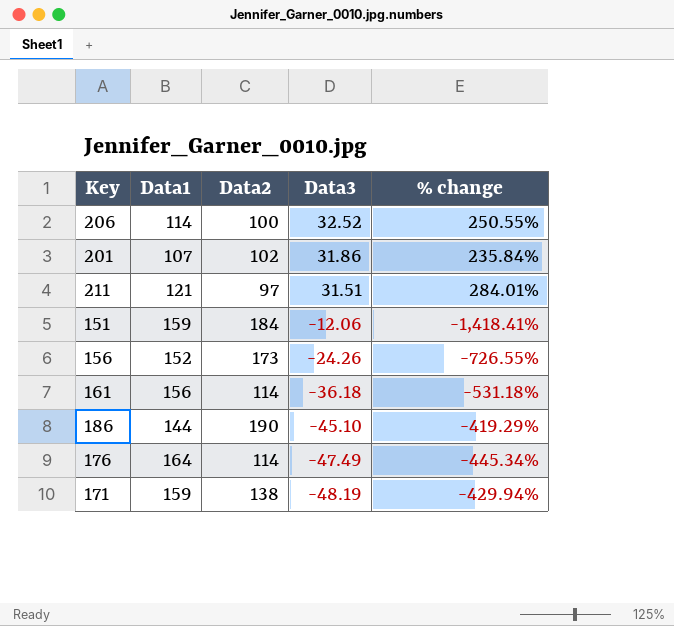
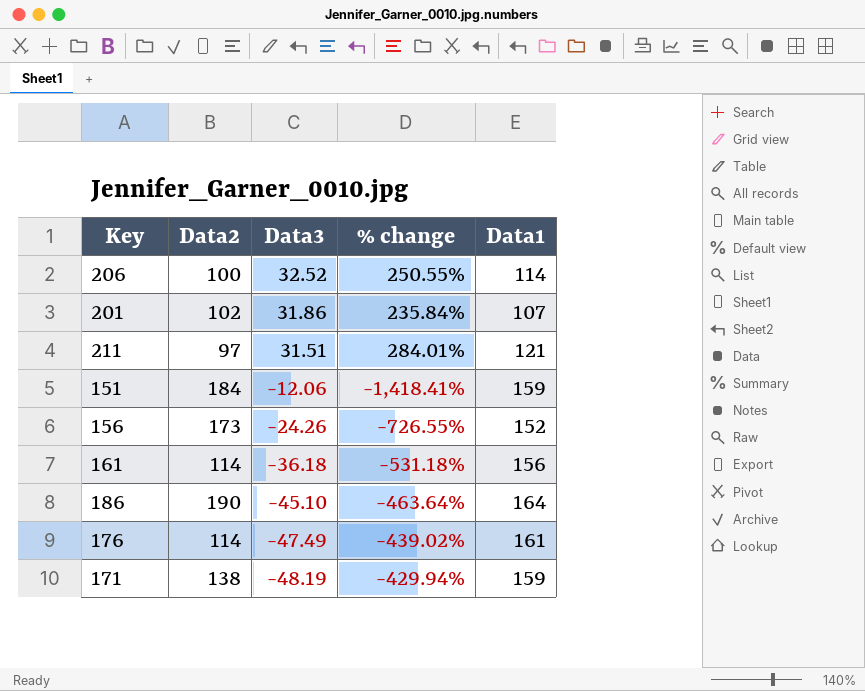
column Data1 | position: 2 -> 5
186 | % change: -419.29% -> -463.64%
186 | Data1: 144 -> 164
176 | % change: -445.34% -> -439.02%
176 | Data1: 164 -> 161

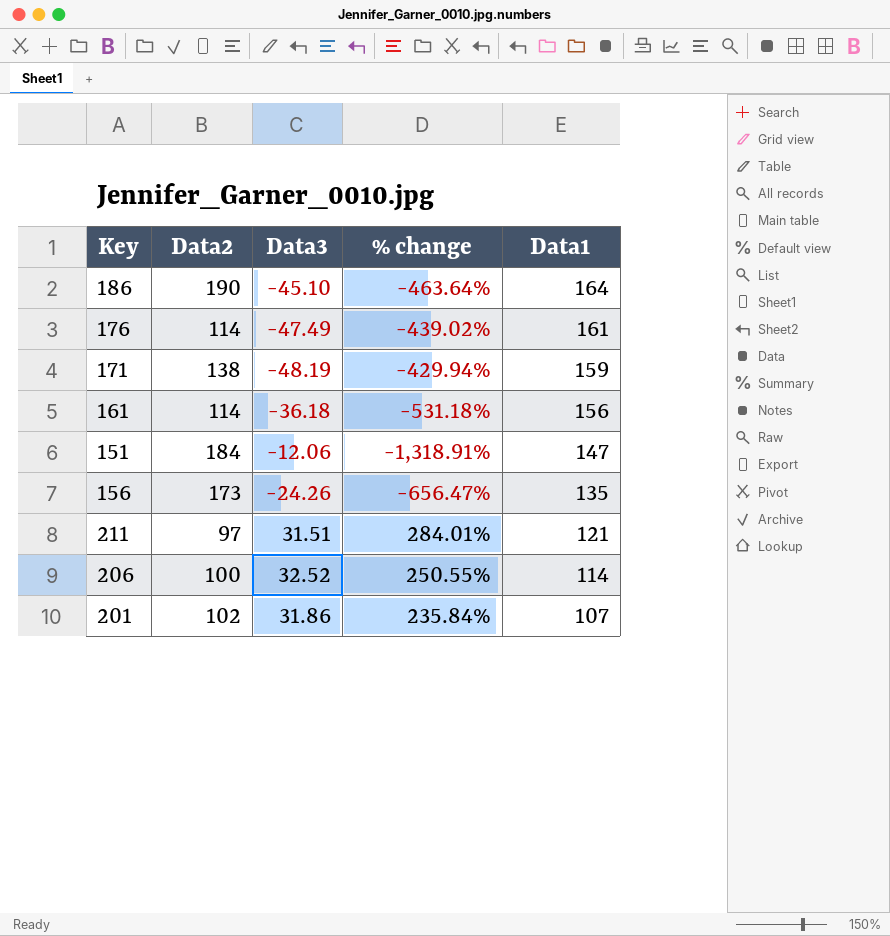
row order: Data3 descending -> Data1 descending
151 | % change: -1,418.41% -> -1,318.91%
151 | Data1: 159 -> 147
156 | % change: -726.55% -> -656.47%
156 | Data1: 152 -> 135

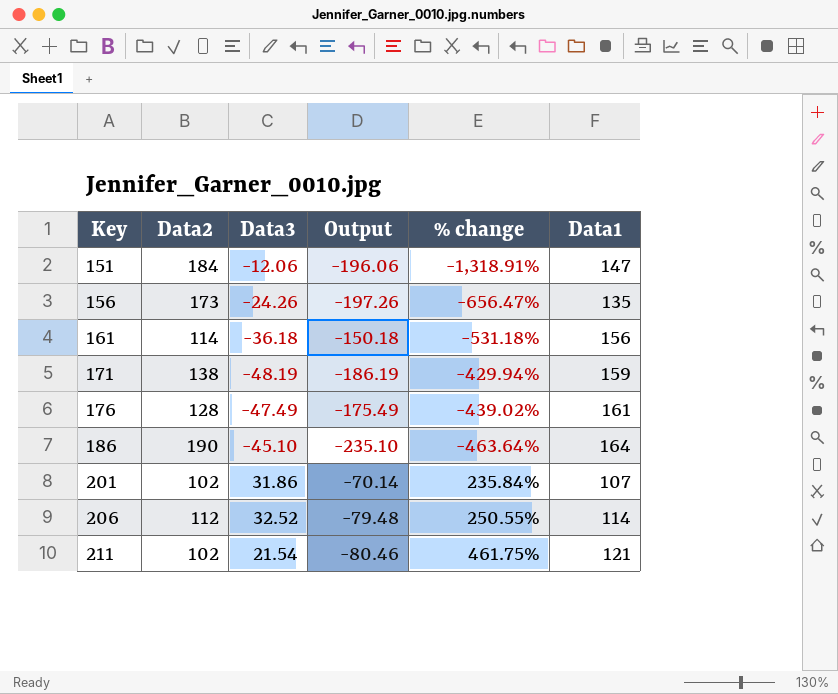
row order: Data1 descending -> Key ascending
column Output | formula: none -> [Data3] - [Data2]
176 | Data2: 114 -> 128
206 | Data2: 100 -> 112
211 | Data2: 97 -> 102
211 | Data3: 31.51 -> 21.54
211 | % change: 284.01% -> 461.75%

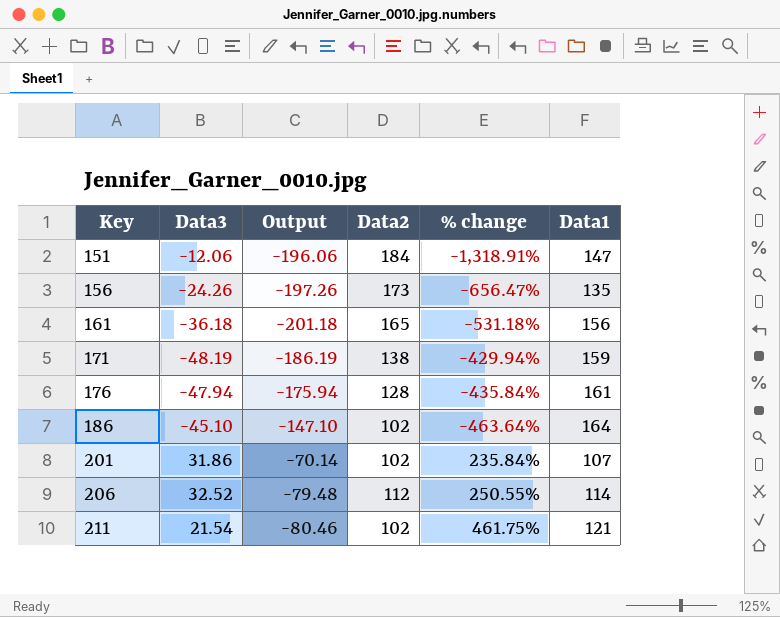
column Data2 | position: 2 -> 4
161 | Output: -150.18 -> -201.18
161 | Data2: 114 -> 165
176 | Data3: -47.49 -> -47.94
176 | Output: -175.49 -> -175.94
176 | % change: -439.02% -> -435.84%
186 | Output: -235.10 -> -147.10
186 | Data2: 190 -> 102

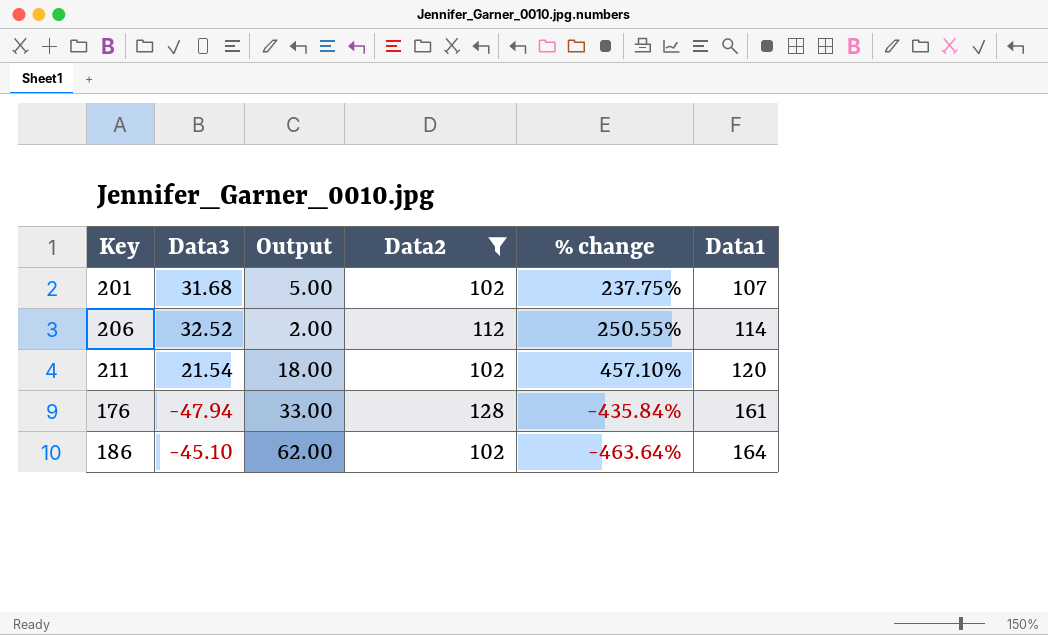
filter: none -> Data2 <= 128
row order: Key ascending -> Data1 ascending
column Output | formula: [Data3] - [Data2] -> [Data1] - [Data2]
201 | Data3: 31.86 -> 31.68
201 | % change: 235.84% -> 237.75%
211 | % change: 461.75% -> 457.10%
211 | Data1: 121 -> 120

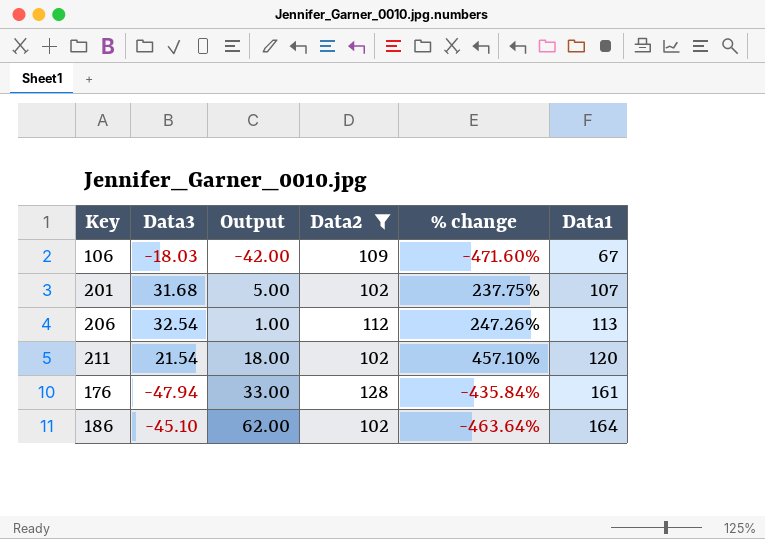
row 106: none -> -18.03 | -42.00 | 109 | -471.60% | 67
206 | Data3: 32.52 -> 32.54
206 | Output: 2.00 -> 1.00
206 | % change: 250.55% -> 247.26%
206 | Data1: 114 -> 113

